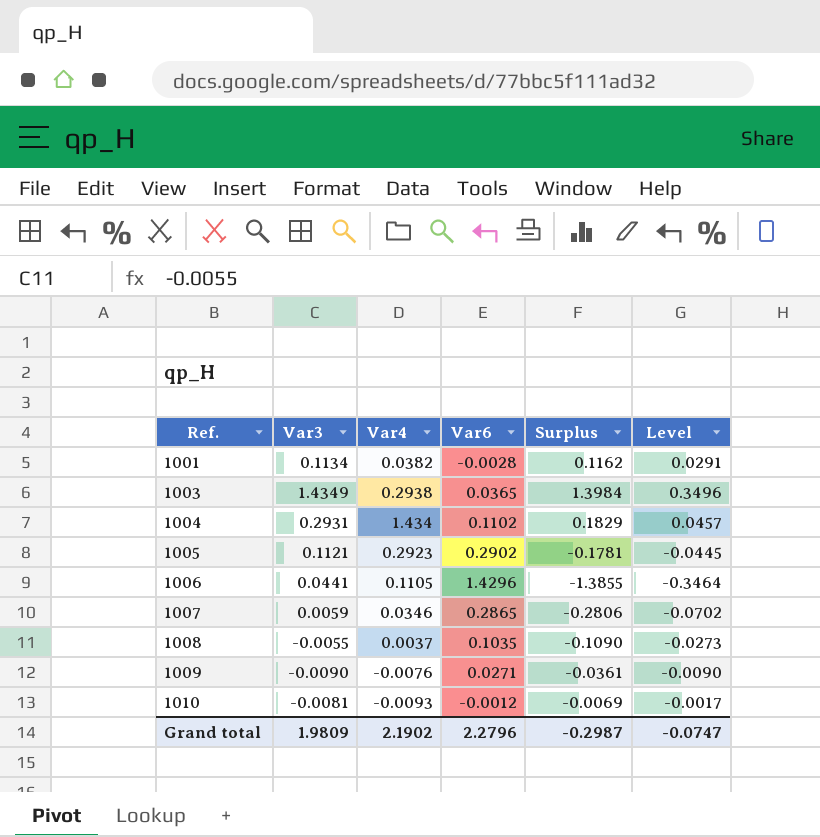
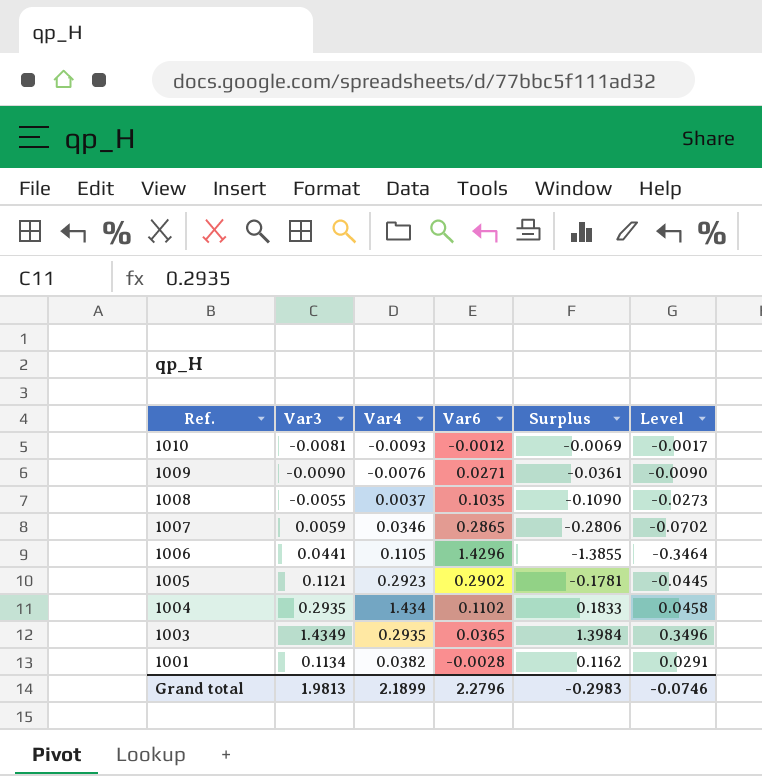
row order: Ref. ascending -> Ref. descending
1004 | Var3: 0.2931 -> 0.2935
1004 | Surplus: 0.1829 -> 0.1833
1004 | Level: 0.0457 -> 0.0458
1003 | Var4: 0.2938 -> 0.2935
Grand total | Var3: 1.9809 -> 1.9813
Grand total | Var4: 2.1902 -> 2.1899
Grand total | Surplus: -0.2987 -> -0.2983
Grand total | Level: -0.0747 -> -0.0746

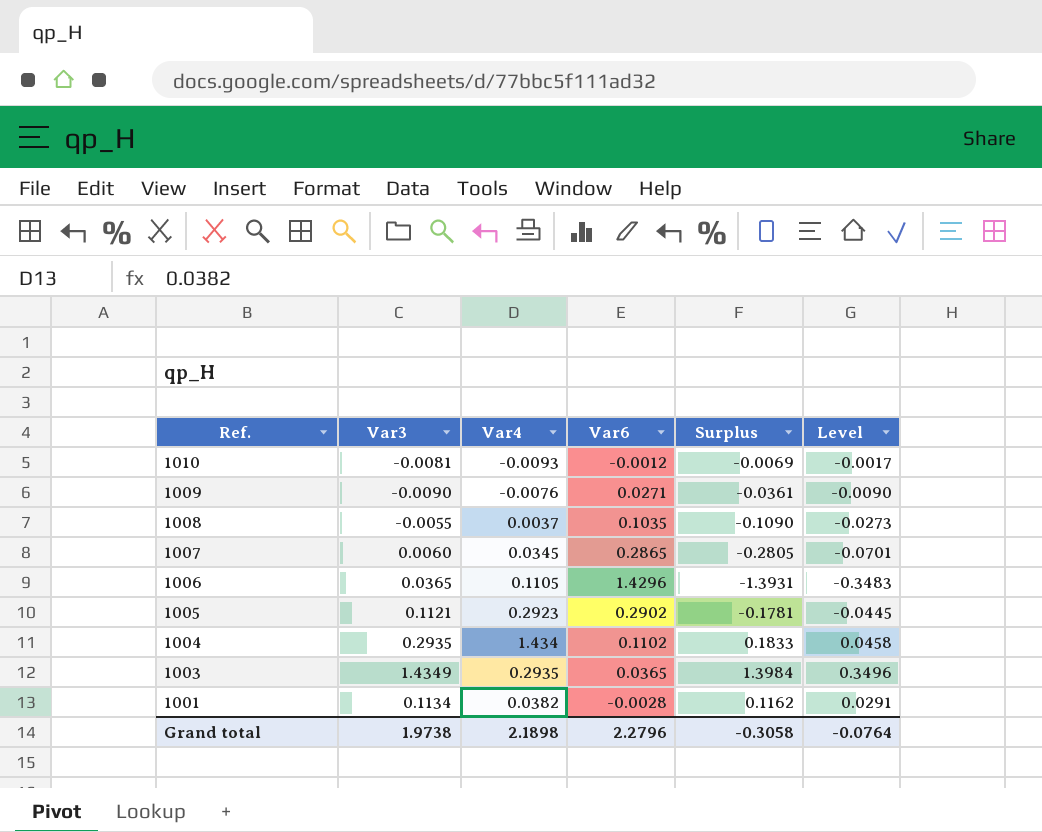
1007 | Var3: 0.0059 -> 0.0060
1007 | Var4: 0.0346 -> 0.0345
1007 | Surplus: -0.2806 -> -0.2805
1007 | Level: -0.0702 -> -0.0701
1006 | Var3: 0.0441 -> 0.0365
1006 | Surplus: -1.3855 -> -1.3931
1006 | Level: -0.3464 -> -0.3483
Grand total | Var3: 1.9813 -> 1.9738
Grand total | Var4: 2.1899 -> 2.1898
Grand total | Surplus: -0.2983 -> -0.3058
Grand total | Level: -0.0746 -> -0.0764

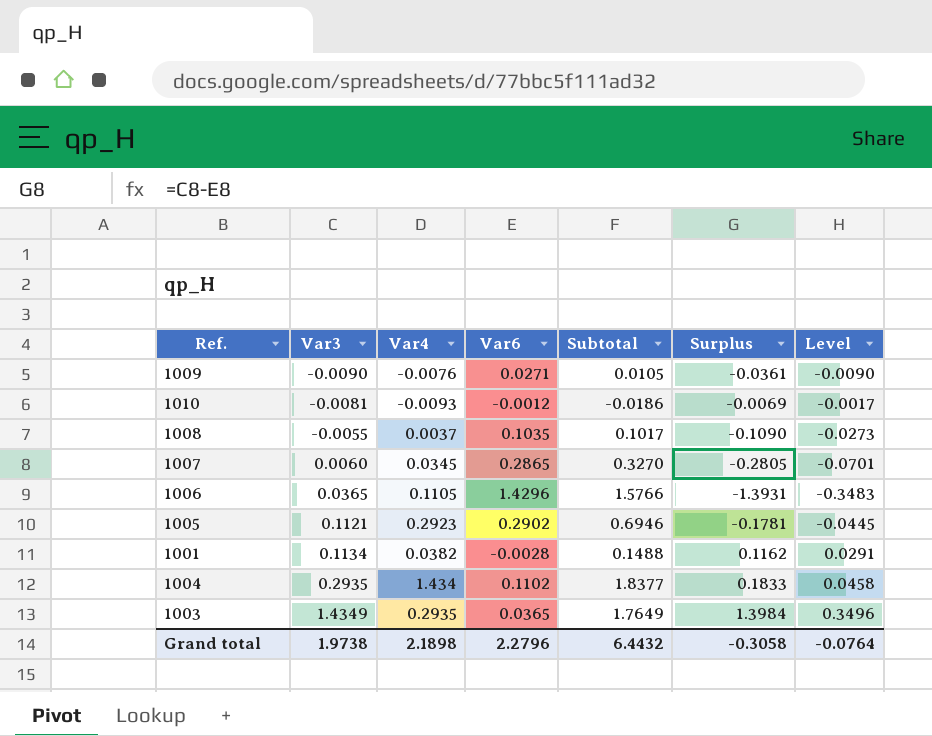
row order: Ref. descending -> Var3 ascending
column Subtotal | formula: none -> [Var3] + [Var4] + [Var6]

